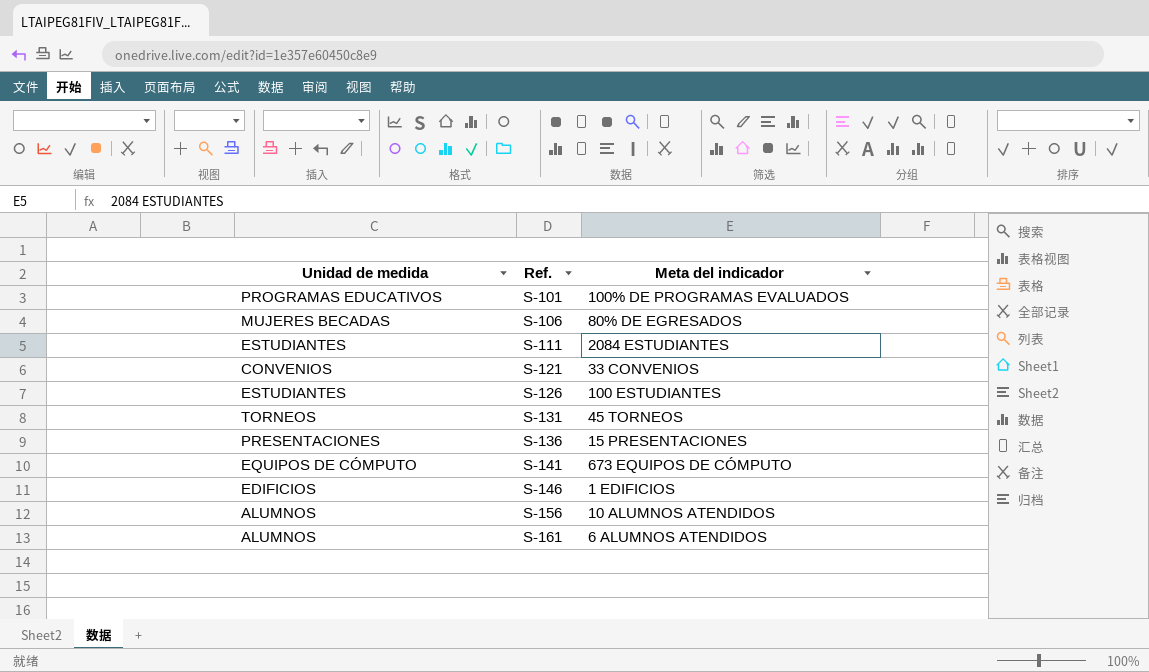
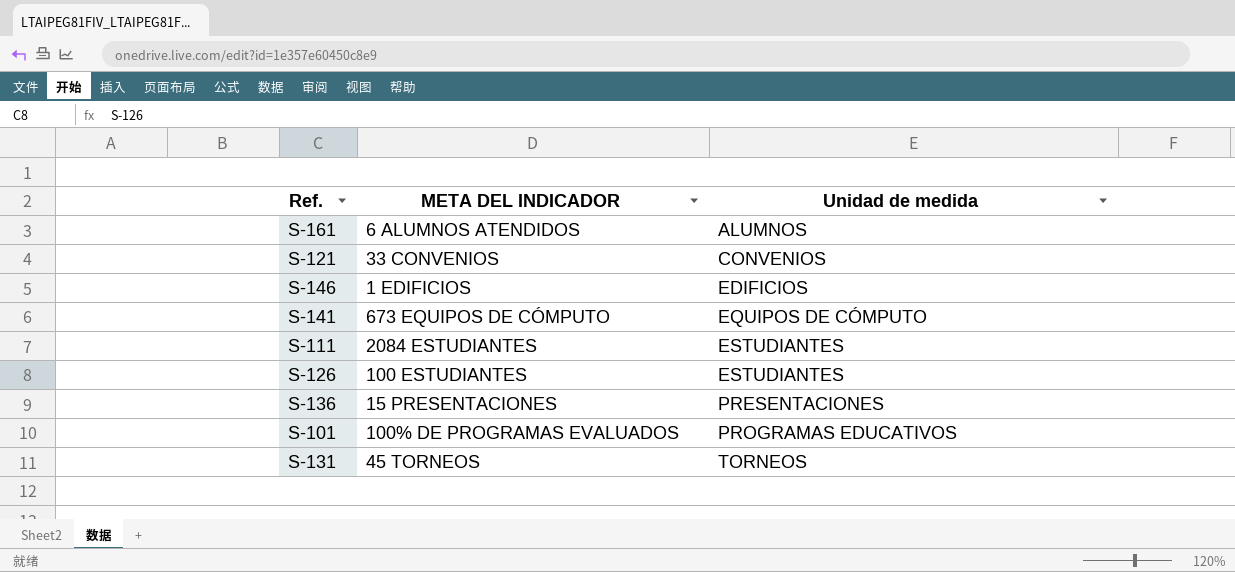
row order: Ref. ascending -> Unidad de medida ascending
column name: Meta del indicador -> META DEL INDICADOR
column Unidad de medida | position: 1 -> 3
row S-106: MUJERES BECADAS | 80% DE EGRESADOS -> none
row S-156: ALUMNOS | 10 ALUMNOS ATENDIDOS -> none

